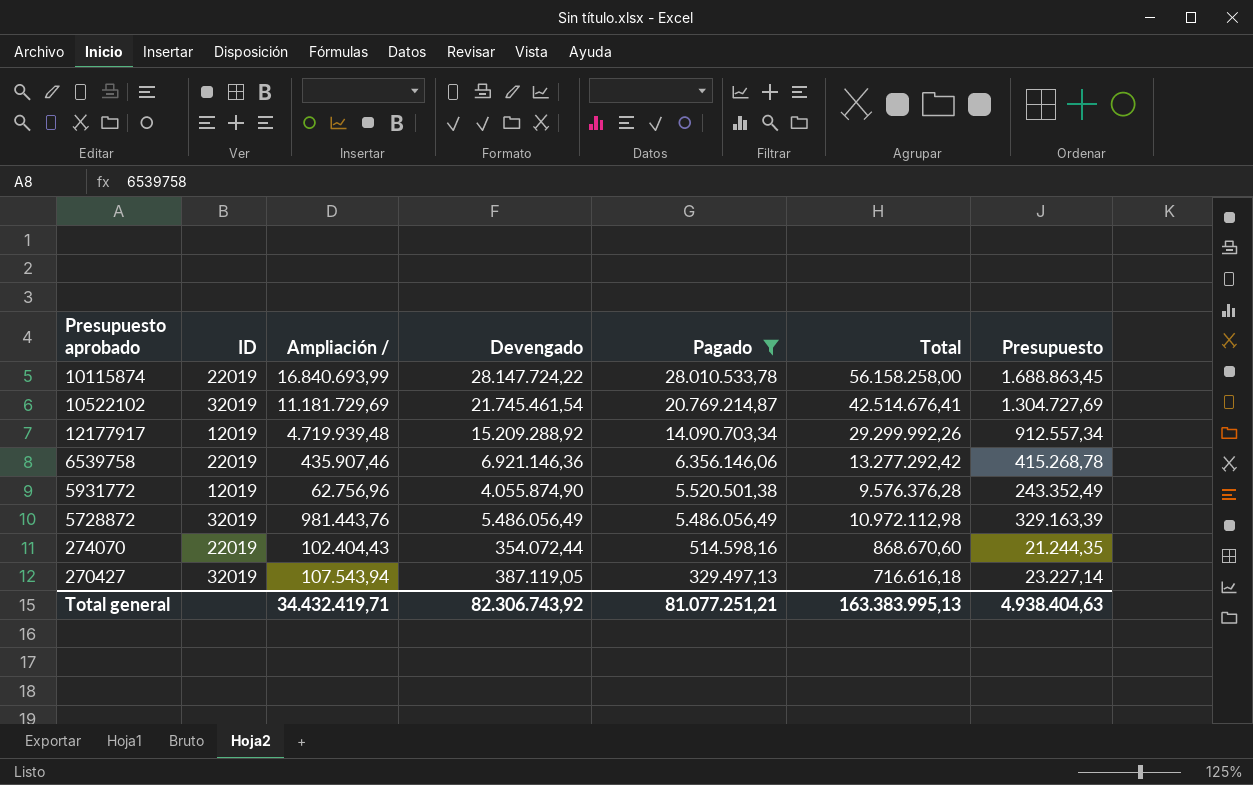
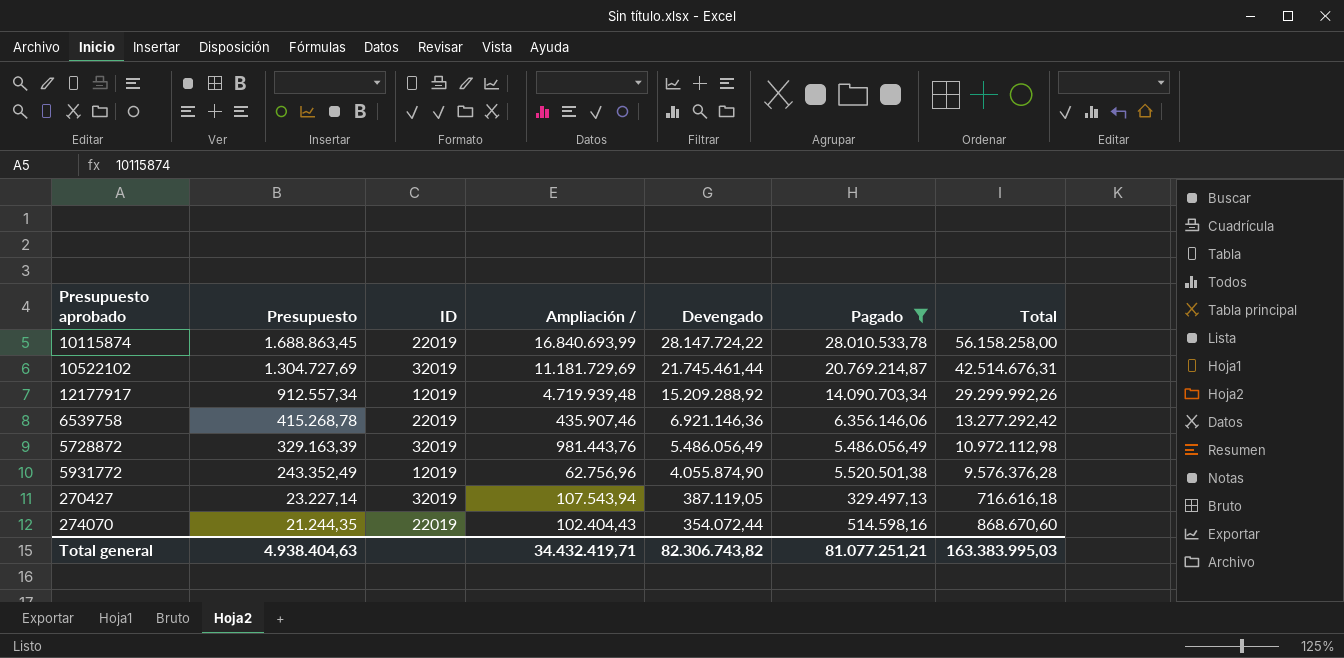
row order: Pagado descending -> Presupuesto descending
column Presupuesto | position: 7 -> 2
10522102 | Devengado: 21.745.461,54 -> 21.745.461,44
10522102 | Total: 42.514.676,41 -> 42.514.676,31
Total general | Devengado: 82.306.743,92 -> 82.306.743,82
Total general | Total: 163.383.995,13 -> 163.383.995,03

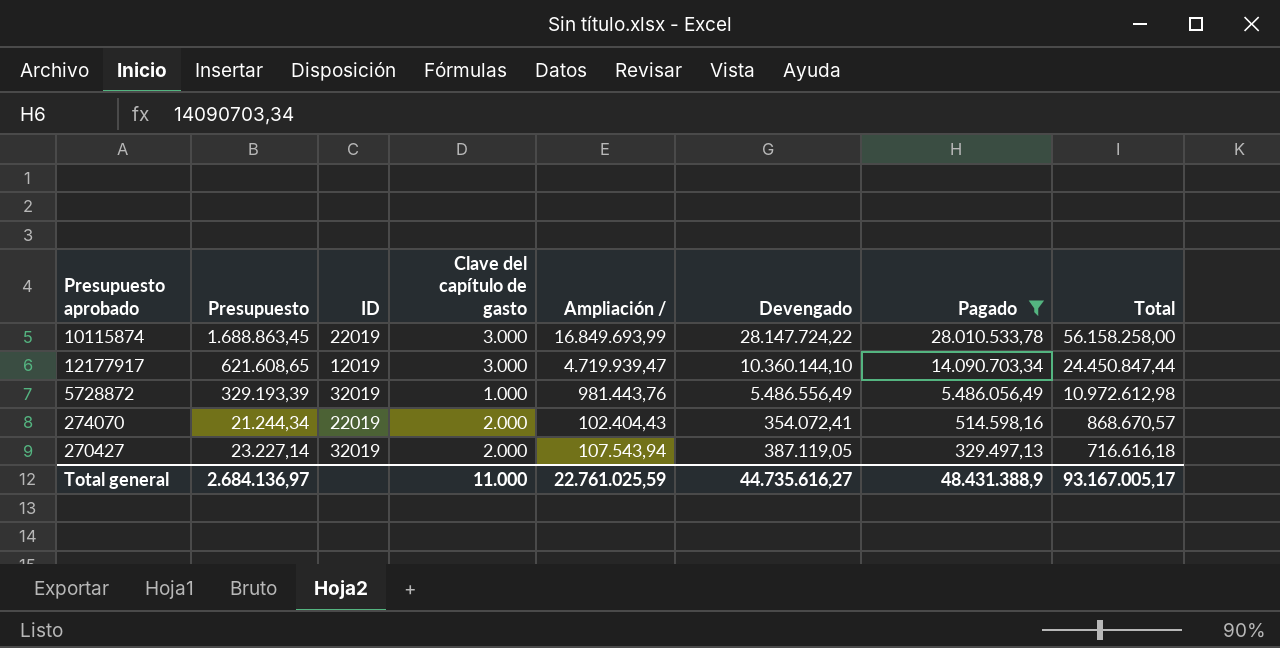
row order: Presupuesto descending -> Pagado descending
column Clave del capítulo de gasto | position: none -> 4
row 10522102: 1.304.727,69 | 32019 | 11.181.729,69 | 21.745.461,44 | 20.769.214,87 | 42.514.676,31 -> none
row 6539758: 415.268,78 | 22019 | 435.907,46 | 6.921.146,36 | 6.356.146,06 | 13.277.292,42 -> none
row 5931772: 243.352,49 | 12019 | 62.756,96 | 4.055.874,90 | 5.520.501,38 | 9.576.376,28 -> none
10115874 | Ampliación /: 16.840.693,99 -> 16.849.693,99
12177917 | Presupuesto: 912.557,34 -> 621.608,65
12177917 | Ampliación /: 4.719.939,48 -> 4.719.939,47
12177917 | Devengado: 15.209.288,92 -> 10.360.144,10
12177917 | Total: 29.299.992,26 -> 24.450.847,44
5728872 | Presupuesto: 329.163,39 -> 329.193,39
5728872 | Devengado: 5.486.056,49 -> 5.486.556,49
5728872 | Total: 10.972.112,98 -> 10.972.612,98
274070 | Presupuesto: 21.244,35 -> 21.244,34
274070 | Devengado: 354.072,44 -> 354.072,41
274070 | Total: 868.670,60 -> 868.670,57
Total general | Presupuesto: 4.938.404,63 -> 2.684.136,97
Total general | Ampliación /: 34.432.419,71 -> 22.761.025,59
Total general | Devengado: 82.306.743,82 -> 44.735.616,27
Total general | Pagado: 81.077.251,21 -> 48.431.388,9
Total general | Total: 163.383.995,03 -> 93.167.005,17

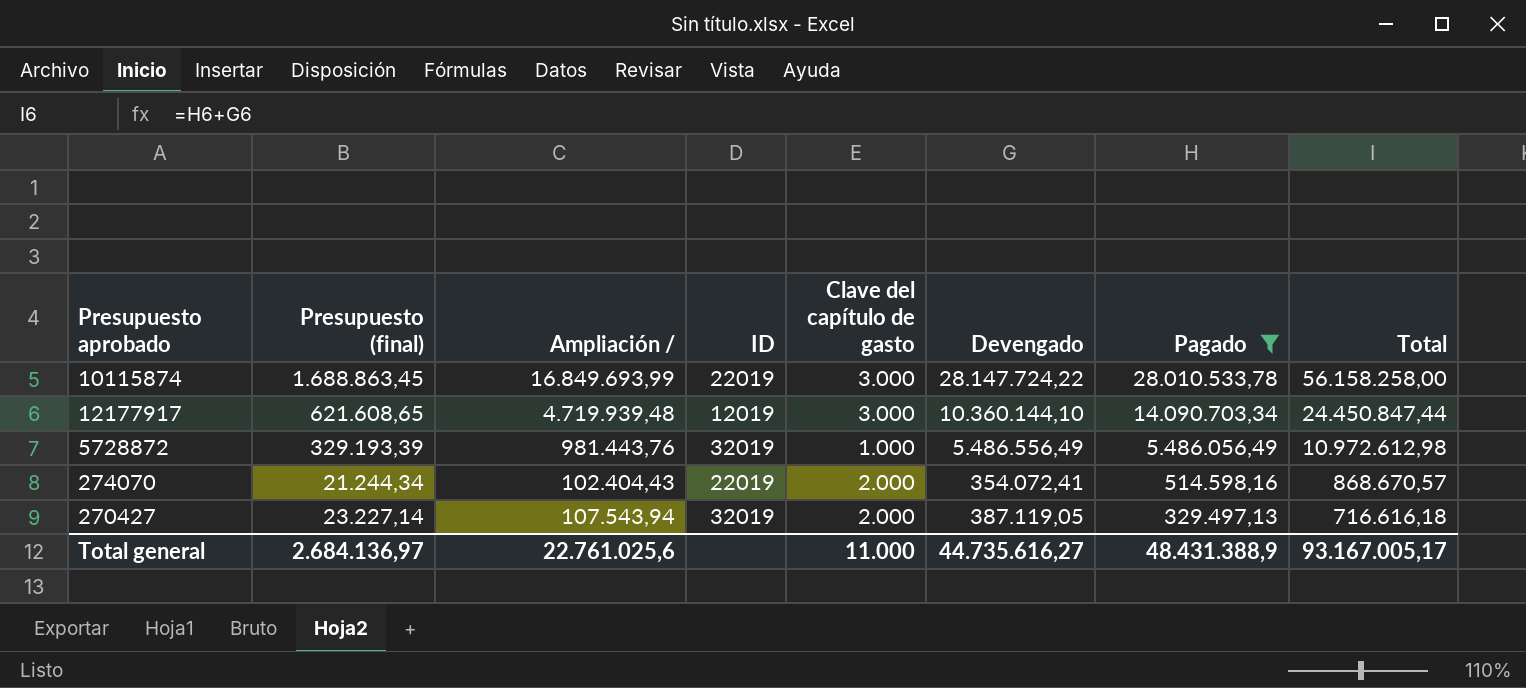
column name: Presupuesto -> Presupuesto (final)
column Ampliación / | position: 5 -> 3
12177917 | Ampliación /: 4.719.939,47 -> 4.719.939,48
Total general | Ampliación /: 22.761.025,59 -> 22.761.025,6

